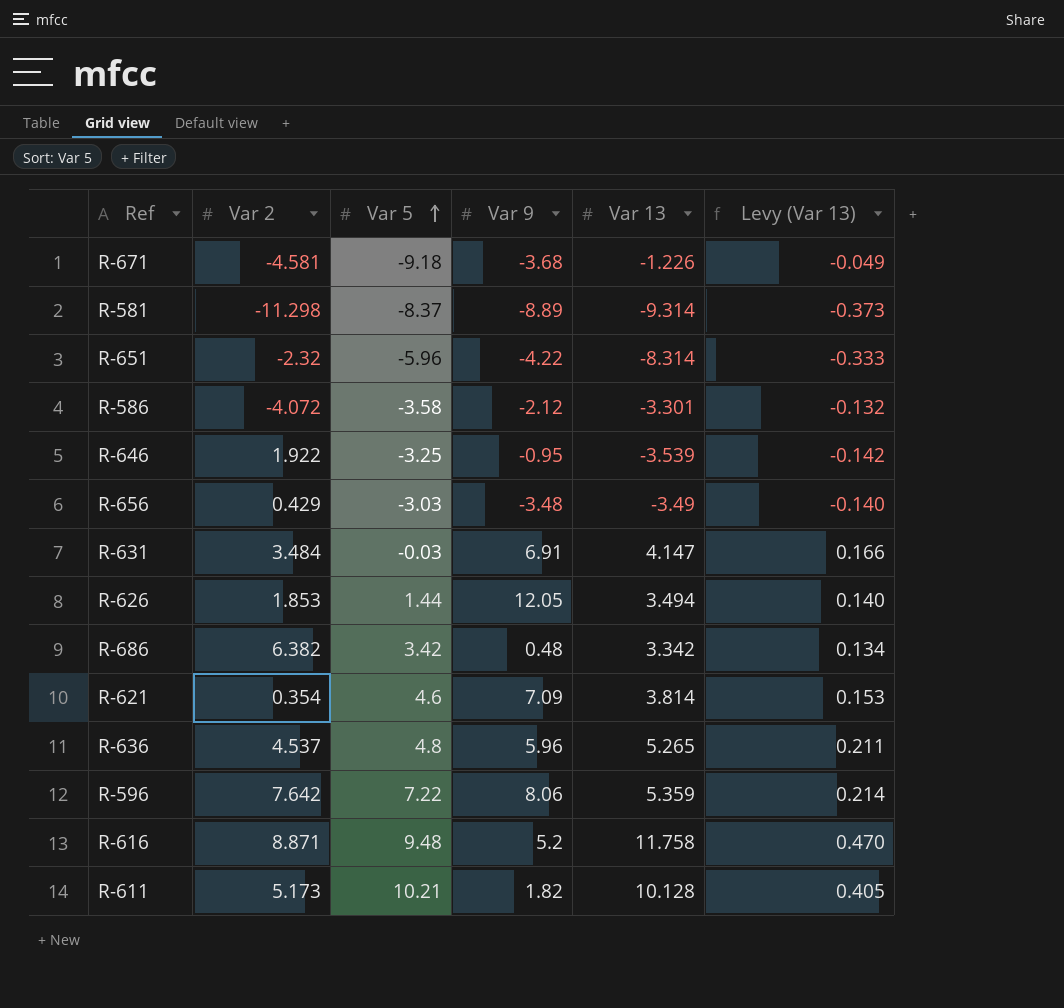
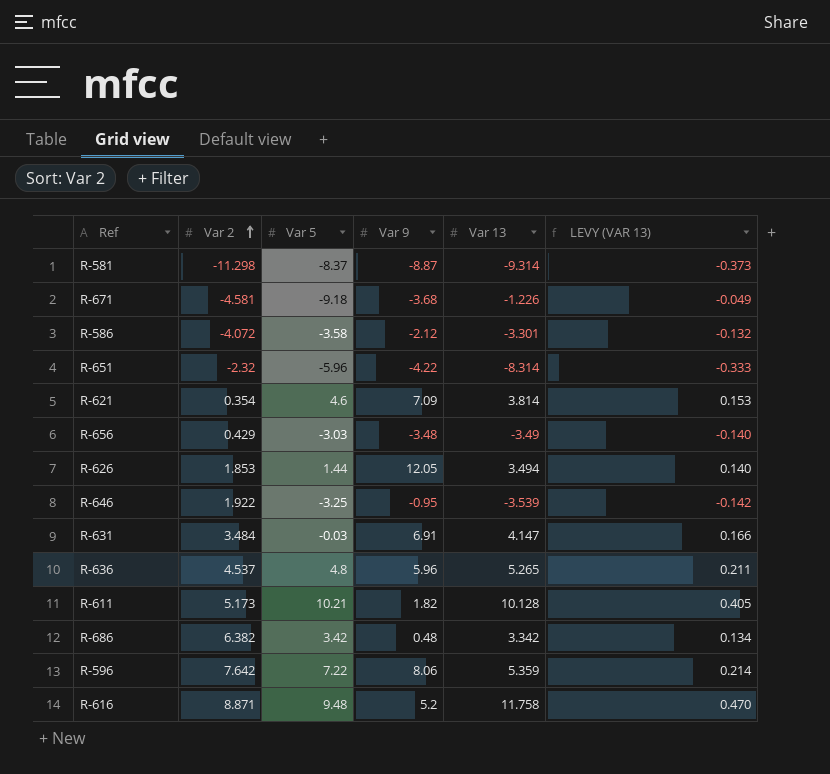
row order: Var 5 ascending -> Var 2 ascending
column name: Levy (Var 13) -> LEVY (VAR 13)
R-581 | Var 9: -8.89 -> -8.87

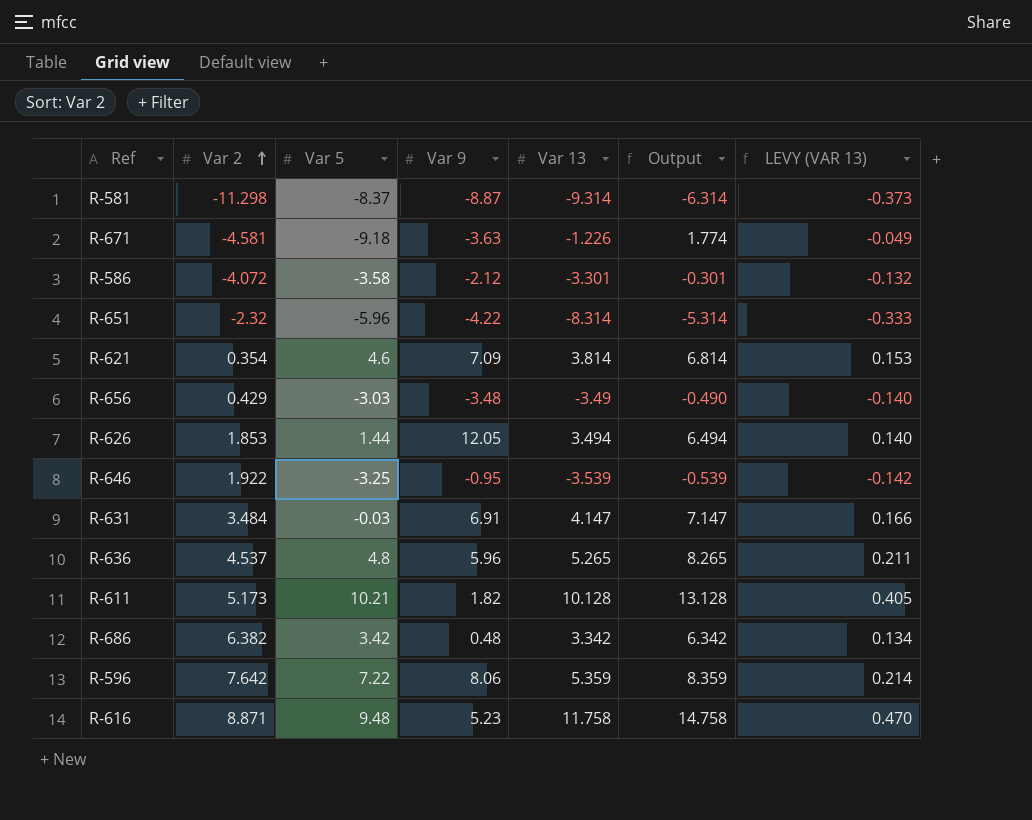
column Output | formula: none -> [Var 13] + 3
R-671 | Var 9: -3.68 -> -3.63
R-616 | Var 9: 5.2 -> 5.23

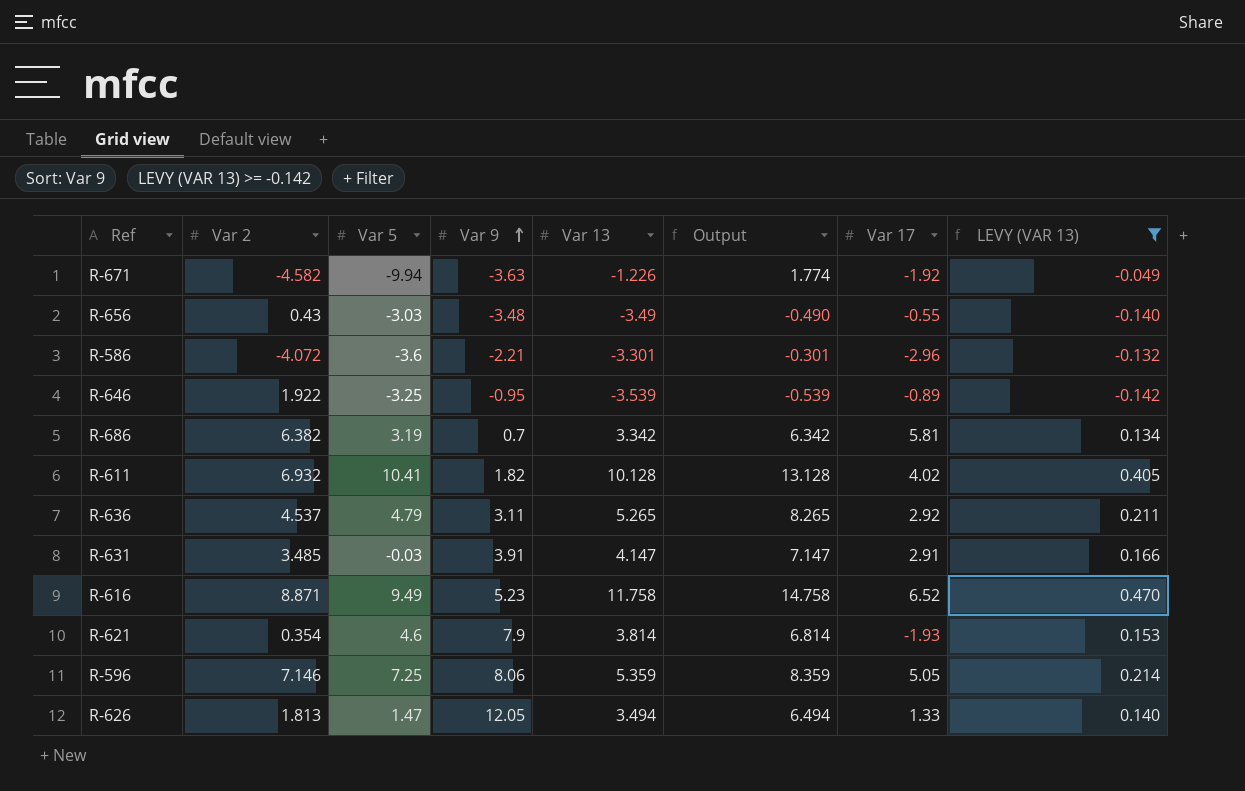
filter: none -> LEVY (VAR 13) >= -0.142
row order: Var 2 ascending -> Var 9 ascending
column Var 17 | position: none -> 7
R-671 | Var 2: -4.581 -> -4.582
R-671 | Var 5: -9.18 -> -9.94
R-656 | Var 2: 0.429 -> 0.43
R-586 | Var 5: -3.58 -> -3.6
R-586 | Var 9: -2.12 -> -2.21
R-686 | Var 5: 3.42 -> 3.19
R-686 | Var 9: 0.48 -> 0.7
R-611 | Var 2: 5.173 -> 6.932
R-611 | Var 5: 10.21 -> 10.41
R-636 | Var 5: 4.8 -> 4.79
R-636 | Var 9: 5.96 -> 3.11
R-631 | Var 2: 3.484 -> 3.485
R-631 | Var 9: 6.91 -> 3.91
R-616 | Var 5: 9.48 -> 9.49
R-621 | Var 9: 7.09 -> 7.9
R-596 | Var 2: 7.642 -> 7.146
R-596 | Var 5: 7.22 -> 7.25
R-626 | Var 2: 1.853 -> 1.813
R-626 | Var 5: 1.44 -> 1.47

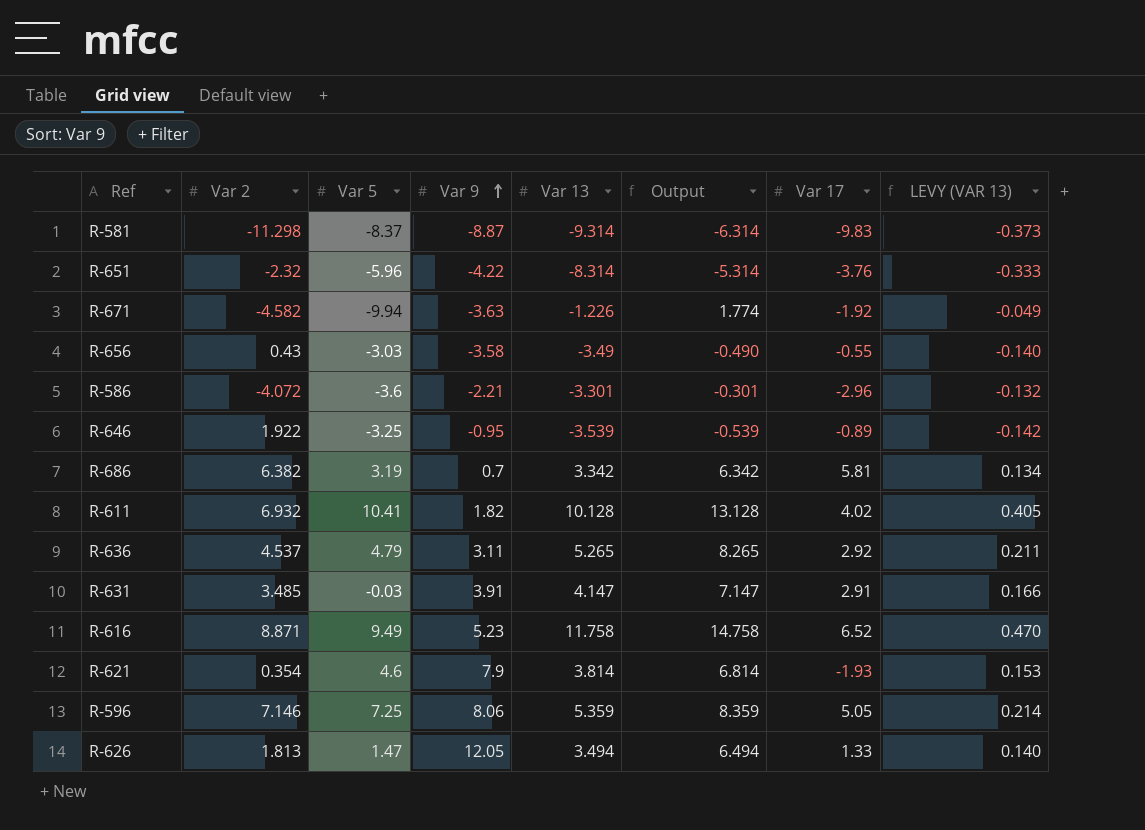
filter: LEVY (VAR 13) >= -0.142 -> none
R-656 | Var 9: -3.48 -> -3.58

